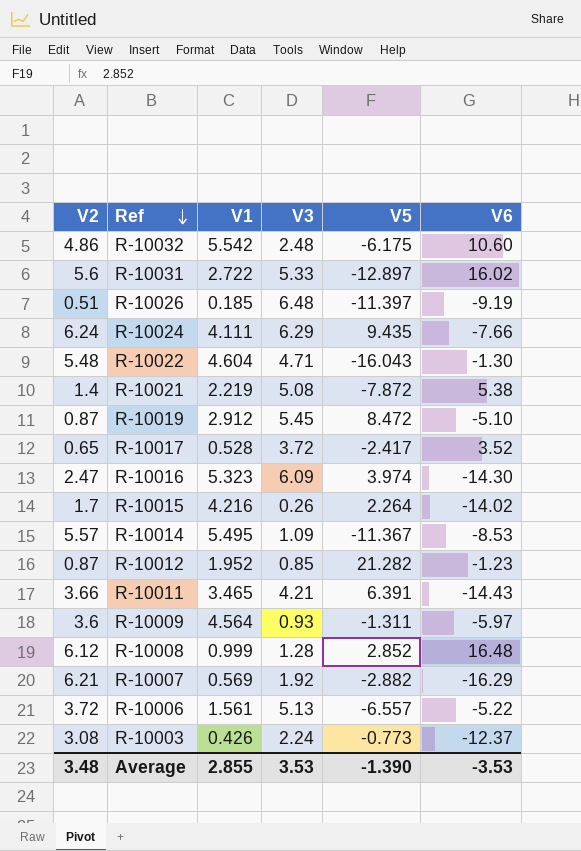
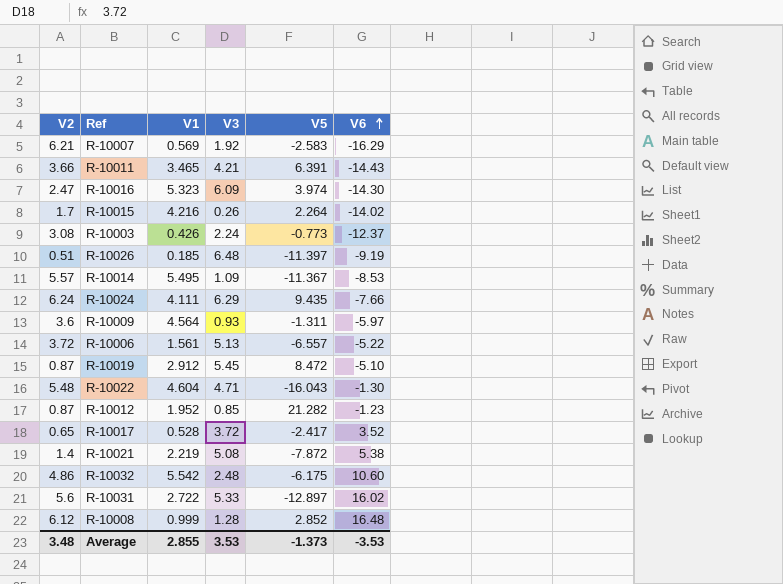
row order: Ref descending -> V6 ascending
R-10007 | V5: -2.882 -> -2.583
Average | V5: -1.390 -> -1.373

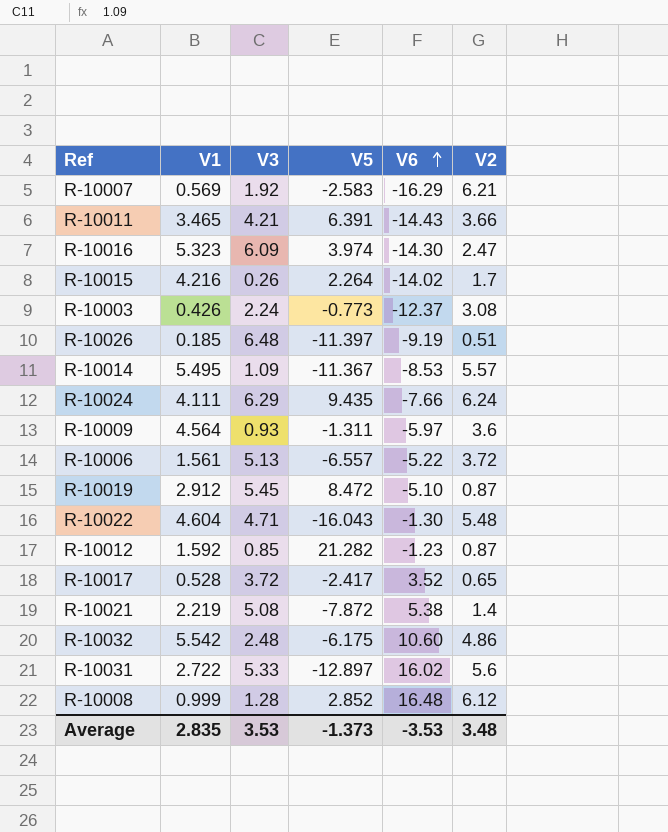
column V2 | position: 1 -> 6
R-10012 | V1: 1.952 -> 1.592
Average | V1: 2.855 -> 2.835

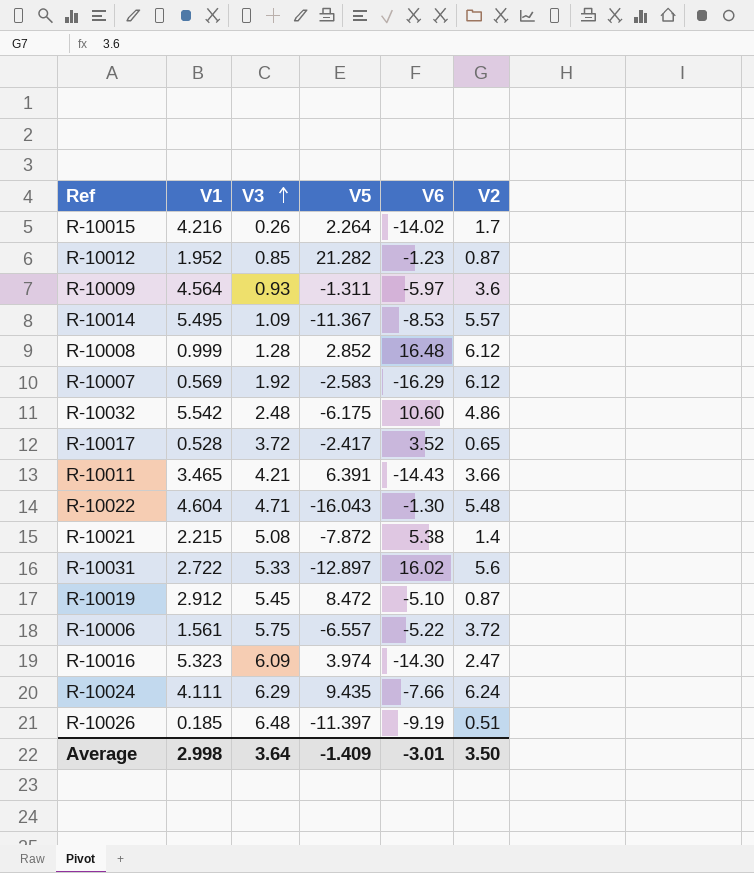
row order: V6 ascending -> V3 ascending
row R-10003: 0.426 | 2.24 | -0.773 | -12.37 | 3.08 -> none
R-10012 | V1: 1.592 -> 1.952
R-10007 | V2: 6.21 -> 6.12
R-10021 | V1: 2.219 -> 2.215
R-10006 | V3: 5.13 -> 5.75
Average | V1: 2.835 -> 2.998
Average | V3: 3.53 -> 3.64
Average | V5: -1.373 -> -1.409
Average | V6: -3.53 -> -3.01
Average | V2: 3.48 -> 3.50

